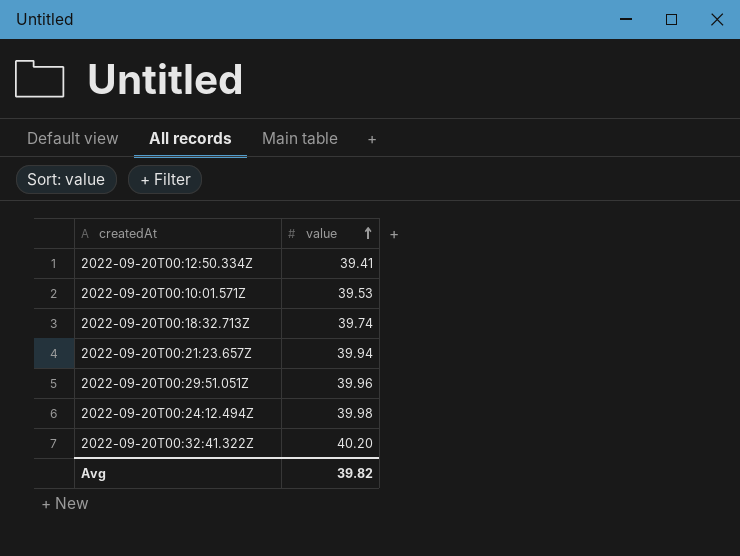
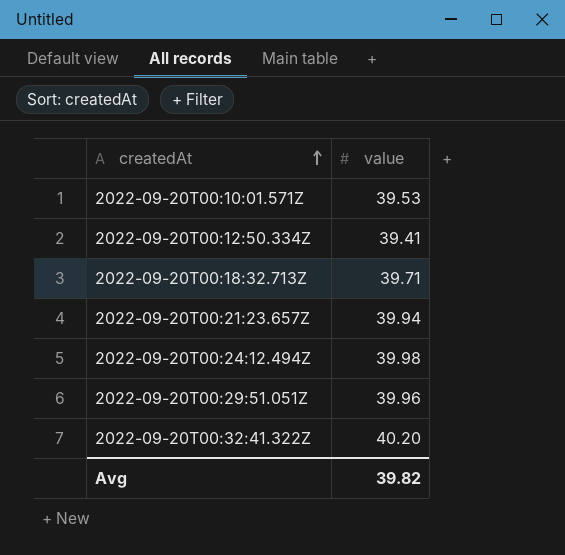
row order: value ascending -> createdAt ascending
2022-09-20T00:18:32.713Z | value: 39.74 -> 39.71

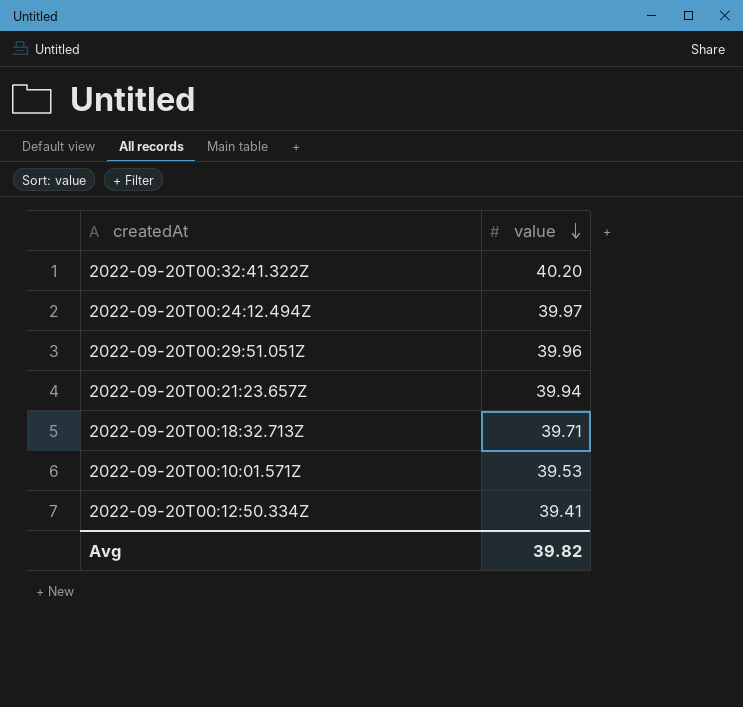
row order: createdAt ascending -> value descending
2022-09-20T00:24:12.494Z | value: 39.98 -> 39.97

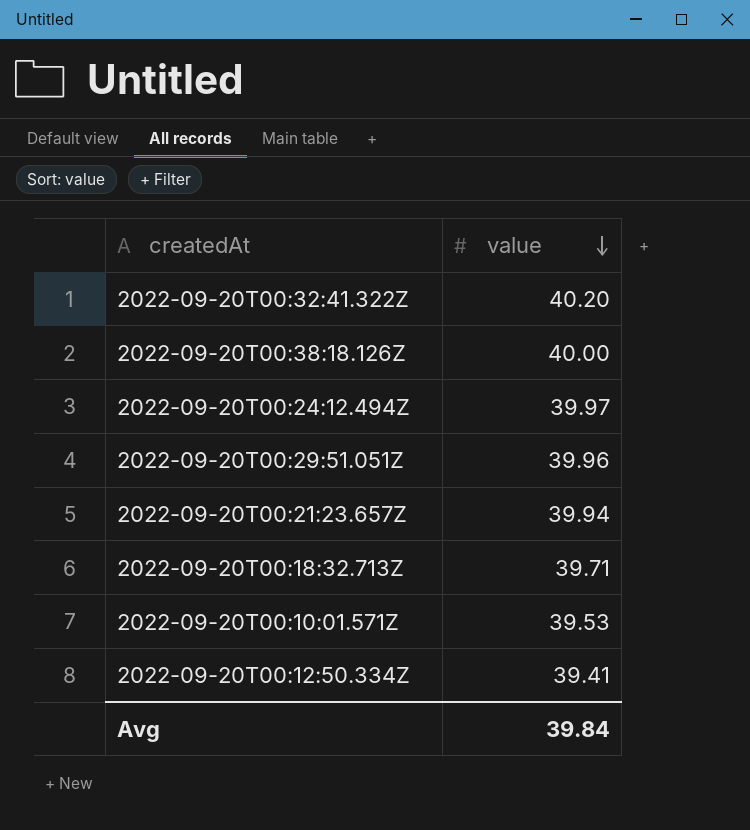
row 2022-09-20T00:38:18.126Z: none -> 40.00
Avg | value: 39.82 -> 39.84

